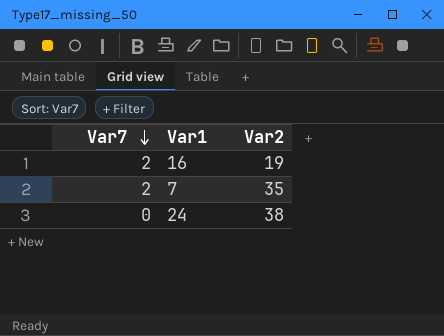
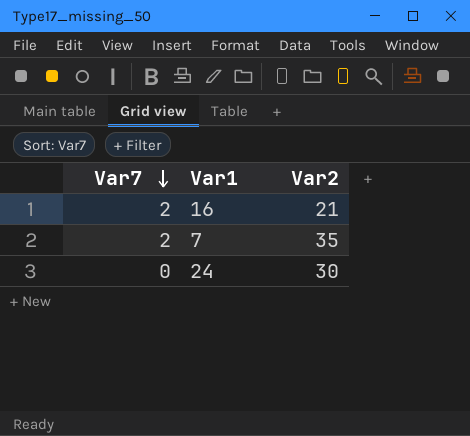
16 | Var2: 19 -> 21
24 | Var2: 38 -> 30

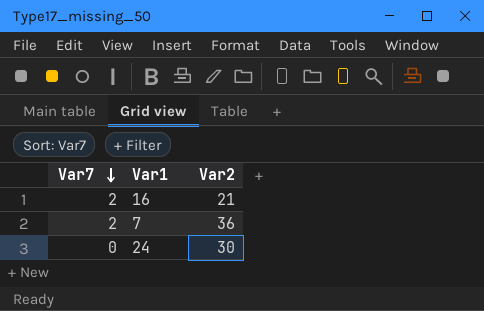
7 | Var2: 35 -> 36

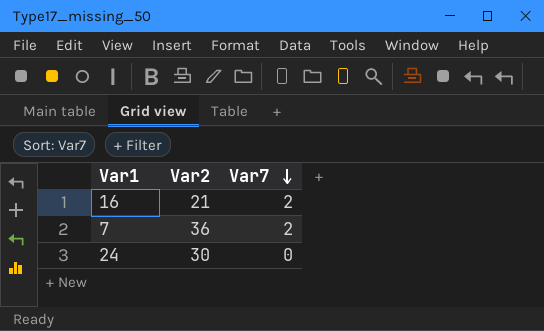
column Var7 | position: 1 -> 3

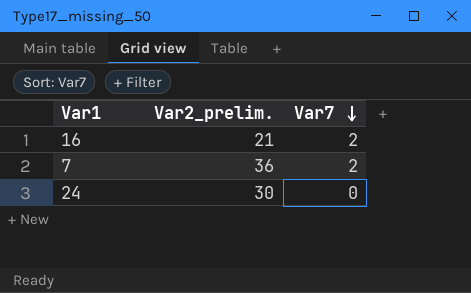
column name: Var2 -> Var2_prelim.

